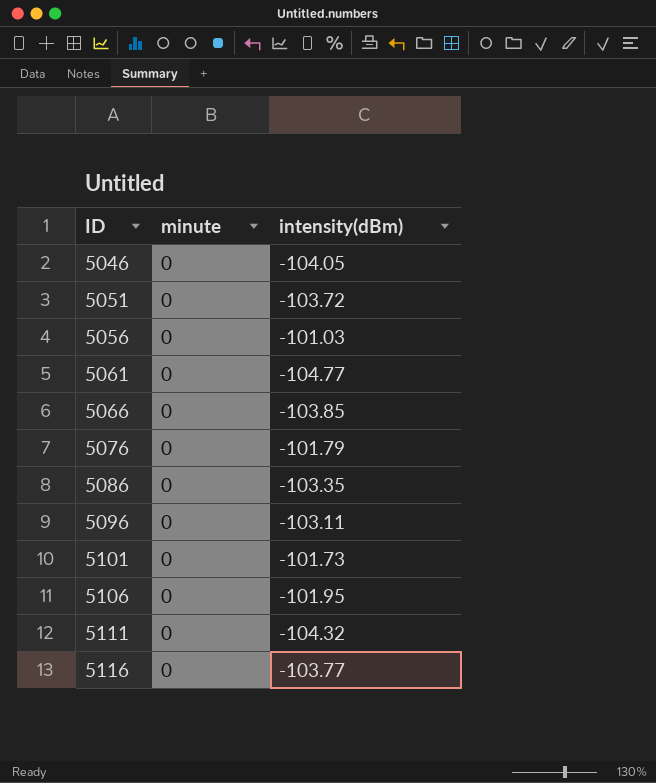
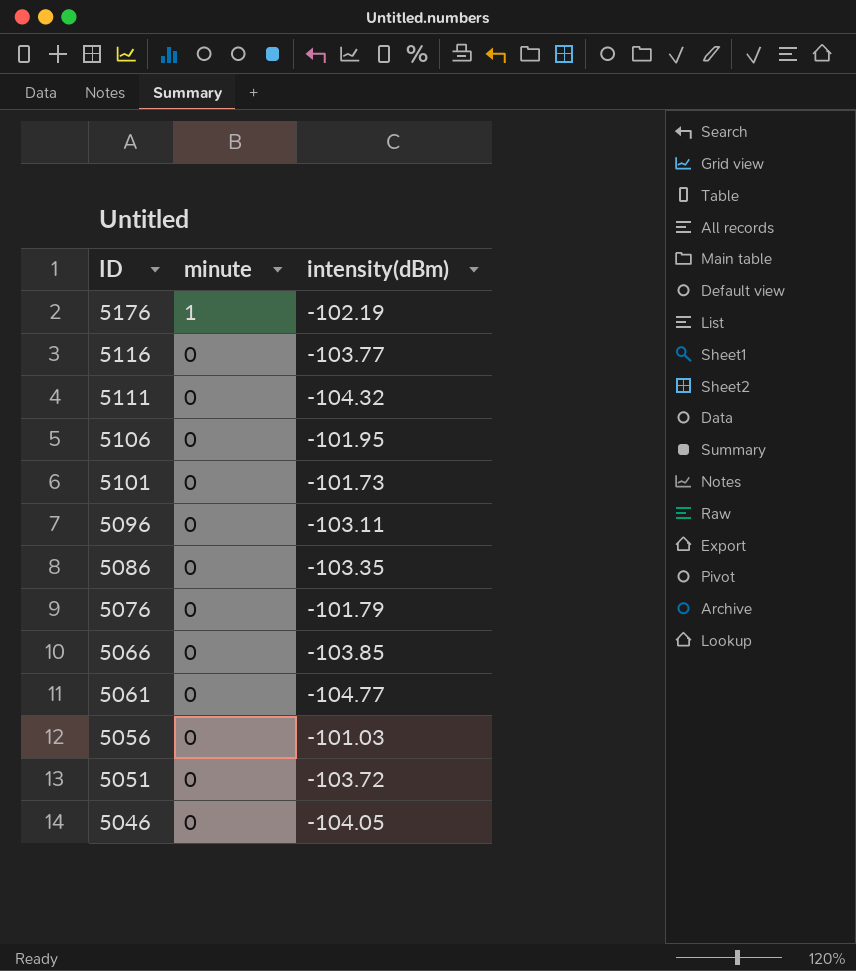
row order: ID ascending -> ID descending
row 5176: none -> 1 | -102.19

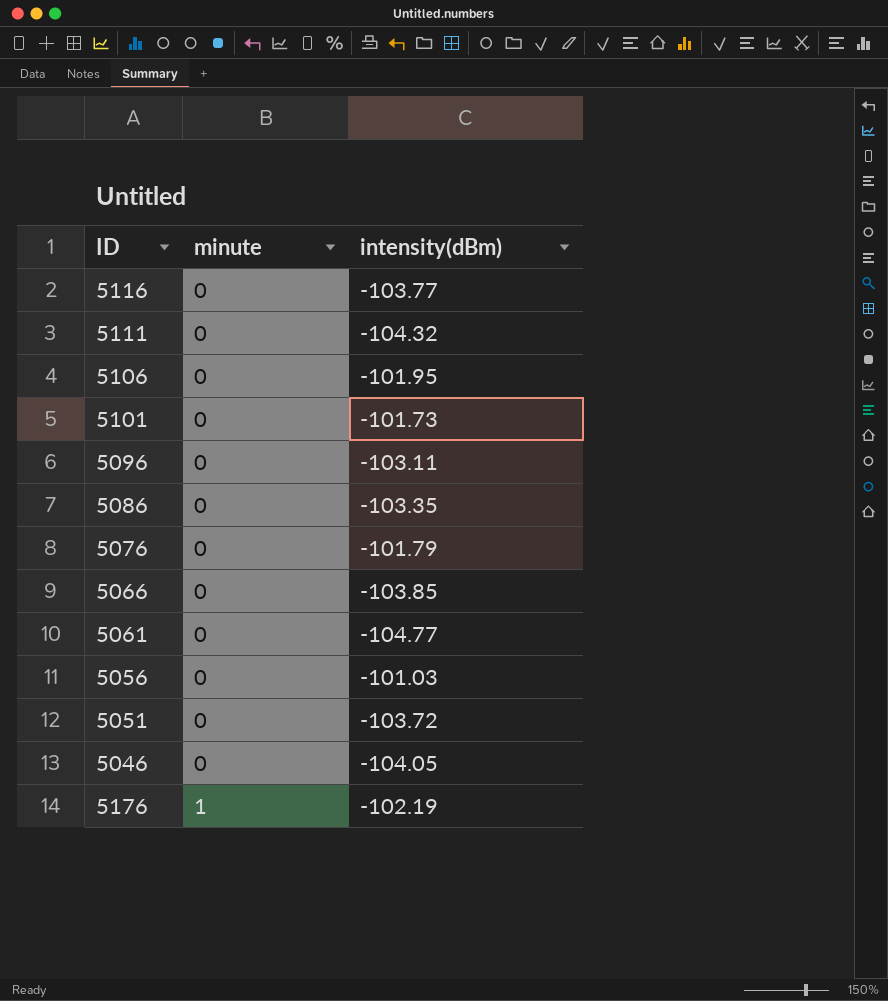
row order: ID descending -> minute ascending

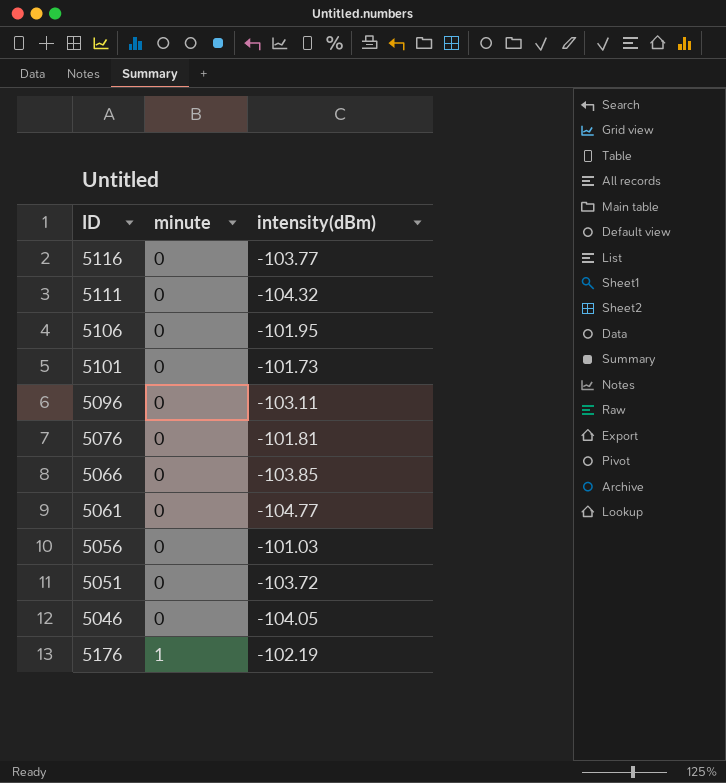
row 5086: 0 | -103.35 -> none
5076 | intensity(dBm): -101.79 -> -101.81

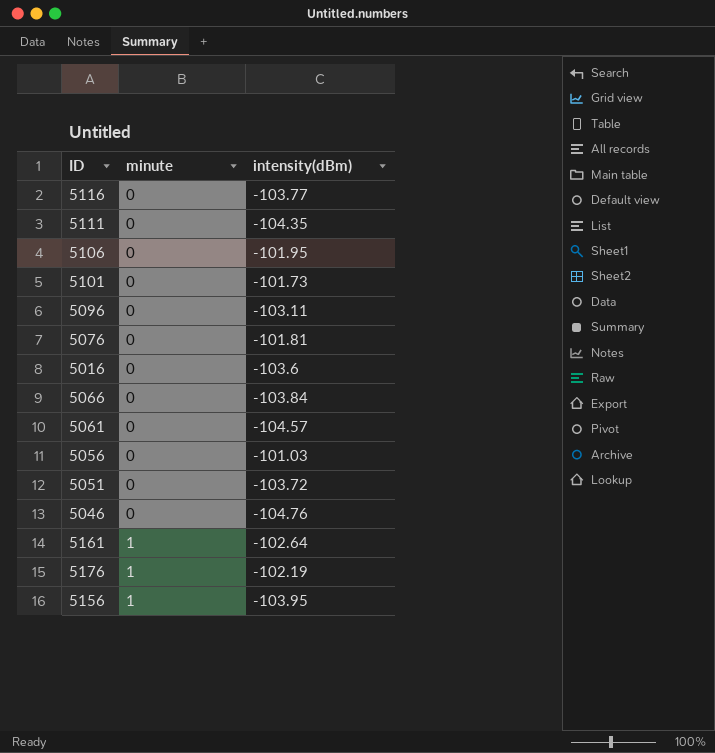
5111 | intensity(dBm): -104.32 -> -104.35
row 5016: none -> 0 | -103.6
5066 | intensity(dBm): -103.85 -> -103.84
5061 | intensity(dBm): -104.77 -> -104.57
5046 | intensity(dBm): -104.05 -> -104.76
row 5161: none -> 1 | -102.64
row 5156: none -> 1 | -103.95

